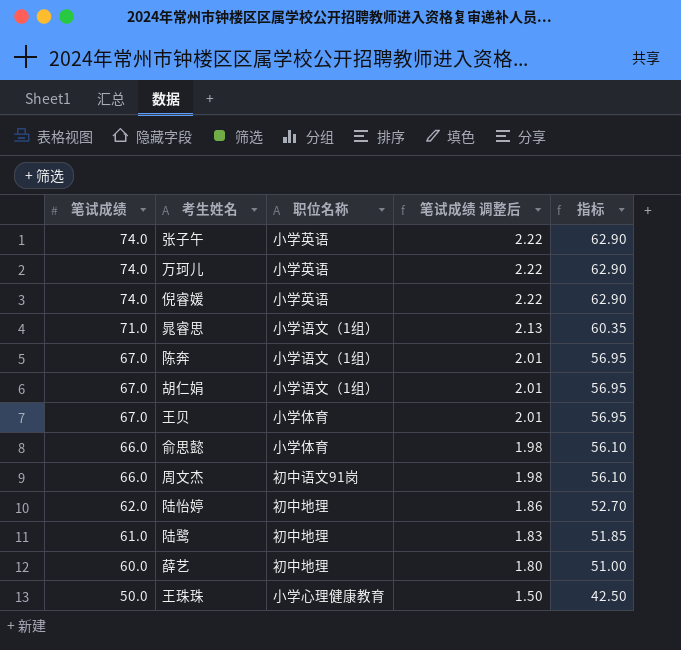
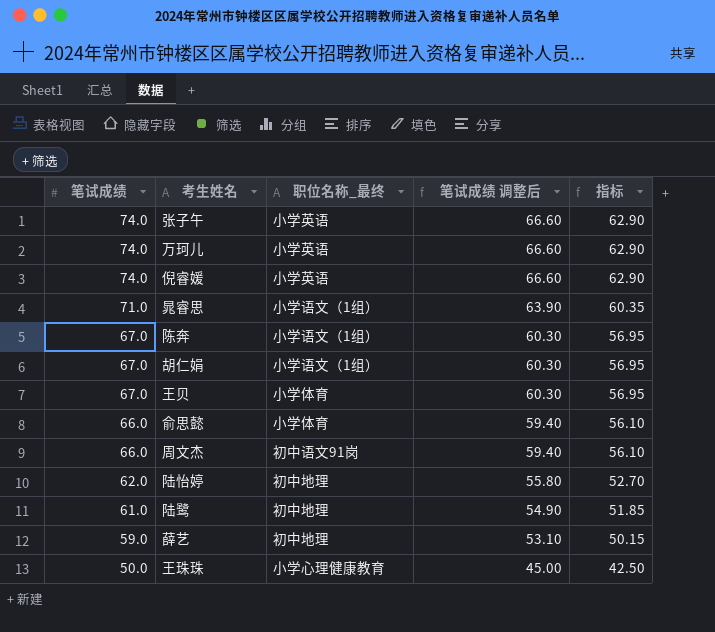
column name: 职位名称 -> 职位名称_最终
column 笔试成绩 调整后 | formula: [笔试成绩] * 0.03 -> [笔试成绩] * 0.9
薛艺 | 笔试成绩: 60.0 -> 59.0
薛艺 | 指标: 51.00 -> 50.15

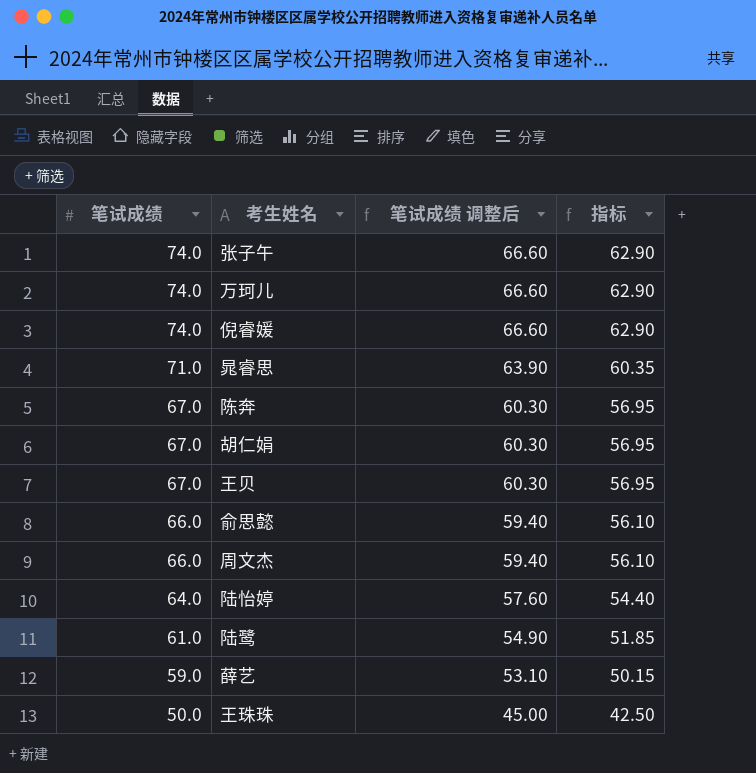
column 职位名称_最终 | position: 3 -> none
陆怡婷 | 笔试成绩: 62.0 -> 64.0
陆怡婷 | 笔试成绩 调整后: 55.80 -> 57.60
陆怡婷 | 指标: 52.70 -> 54.40

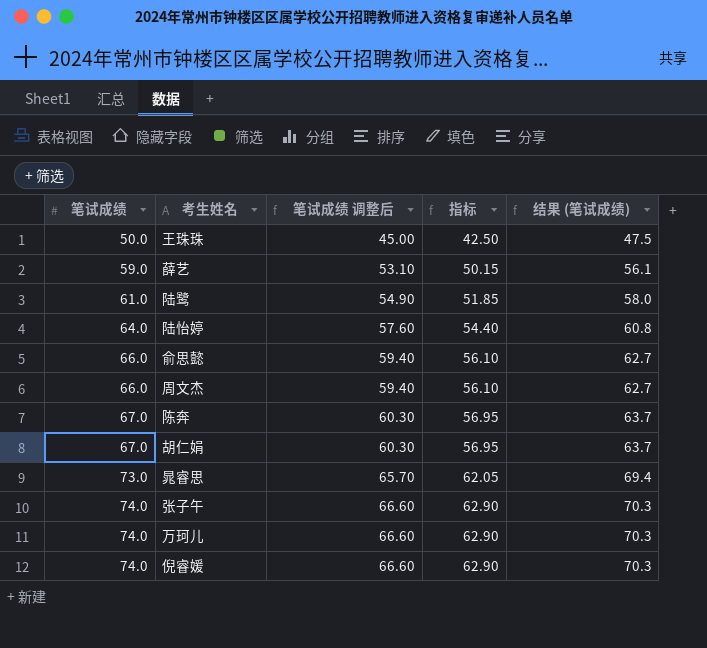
row order: 笔试成绩 descending -> 笔试成绩 ascending
column 结果 (笔试成绩) | formula: none -> [笔试成绩] * 0.95
row 王贝: 67.0 | 60.30 | 56.95 -> none
晁睿思 | 笔试成绩: 71.0 -> 73.0
晁睿思 | 笔试成绩 调整后: 63.90 -> 65.70
晁睿思 | 指标: 60.35 -> 62.05

